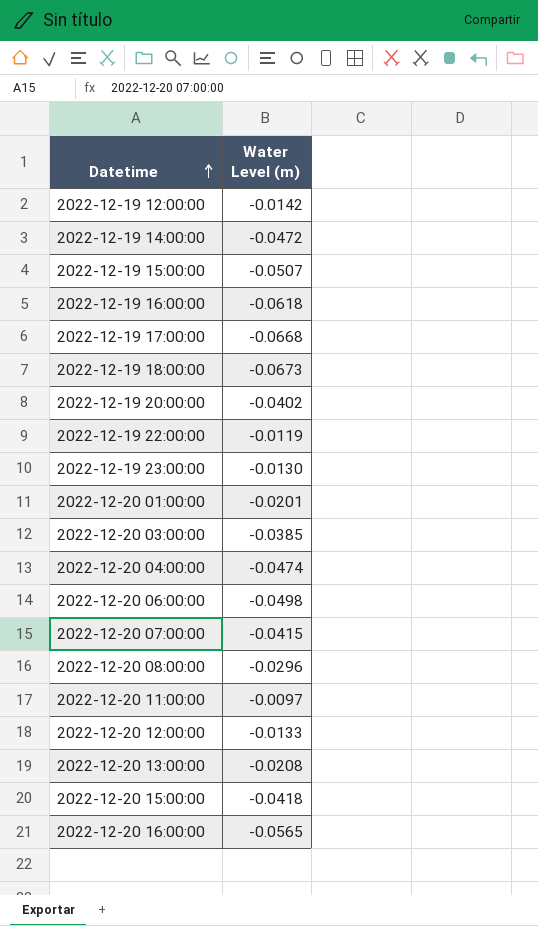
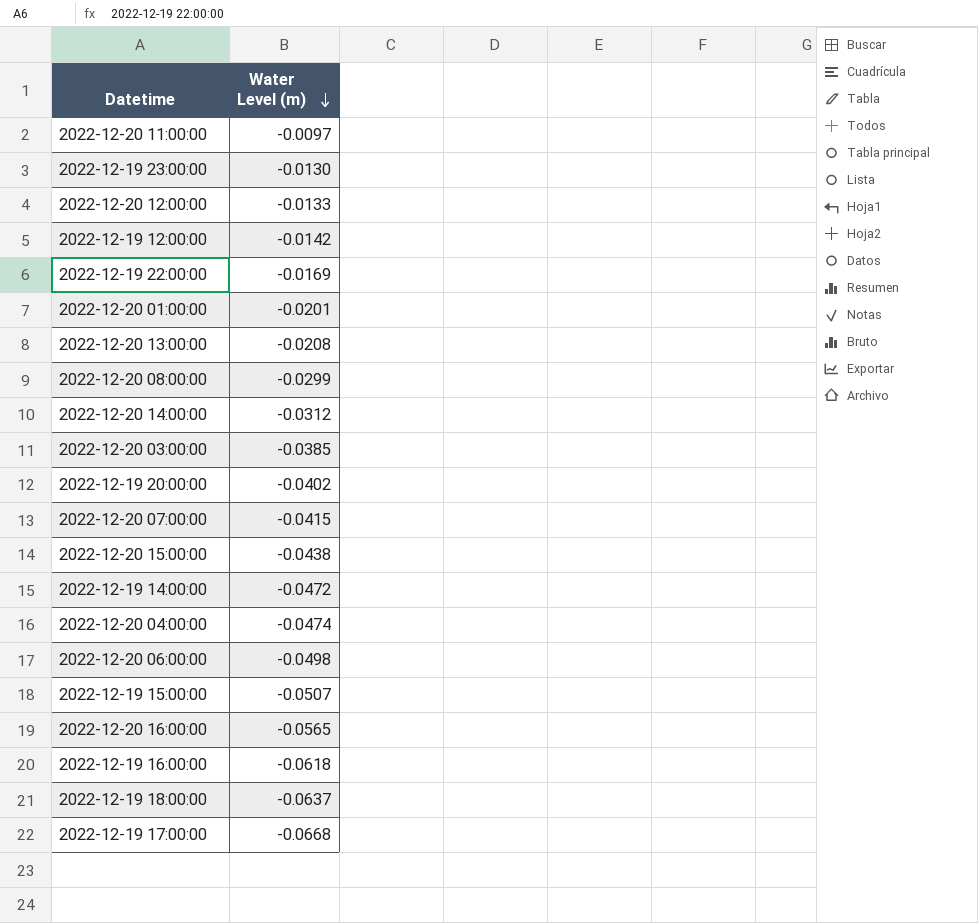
row order: Datetime ascending -> Water Level (m) descending
2022-12-19 22:00:00 | Water Level (m): -0.0119 -> -0.0169
2022-12-20 08:00:00 | Water Level (m): -0.0296 -> -0.0299
row 2022-12-20 14:00:00: none -> -0.0312
2022-12-20 15:00:00 | Water Level (m): -0.0418 -> -0.0438
2022-12-19 18:00:00 | Water Level (m): -0.0673 -> -0.0637

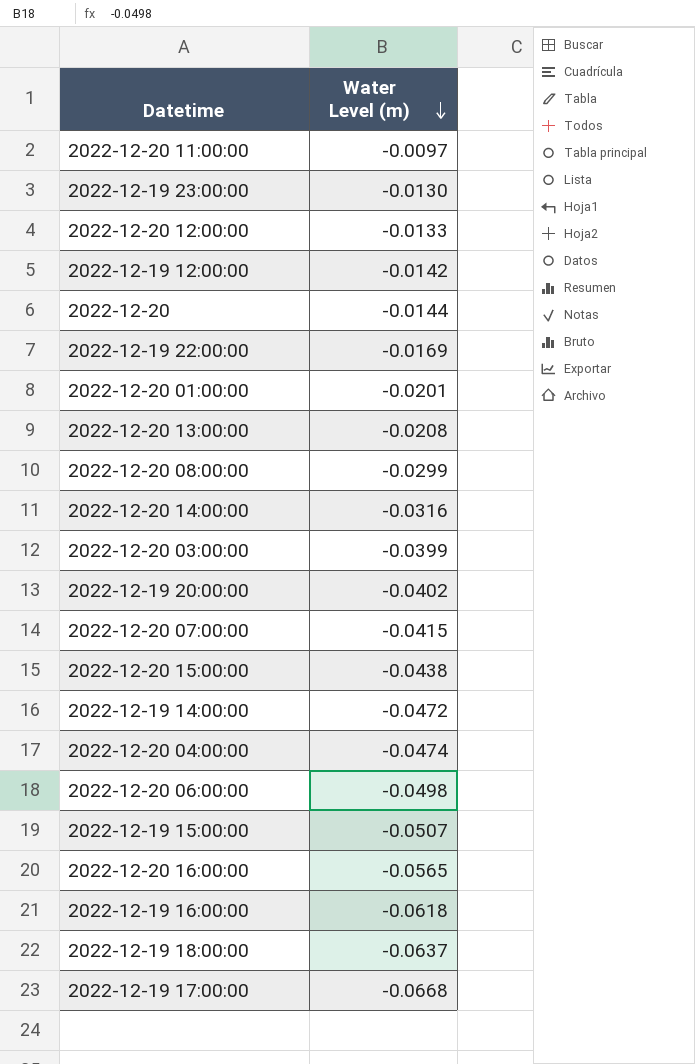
row 2022-12-20: none -> -0.0144
2022-12-20 14:00:00 | Water Level (m): -0.0312 -> -0.0316
2022-12-20 03:00:00 | Water Level (m): -0.0385 -> -0.0399

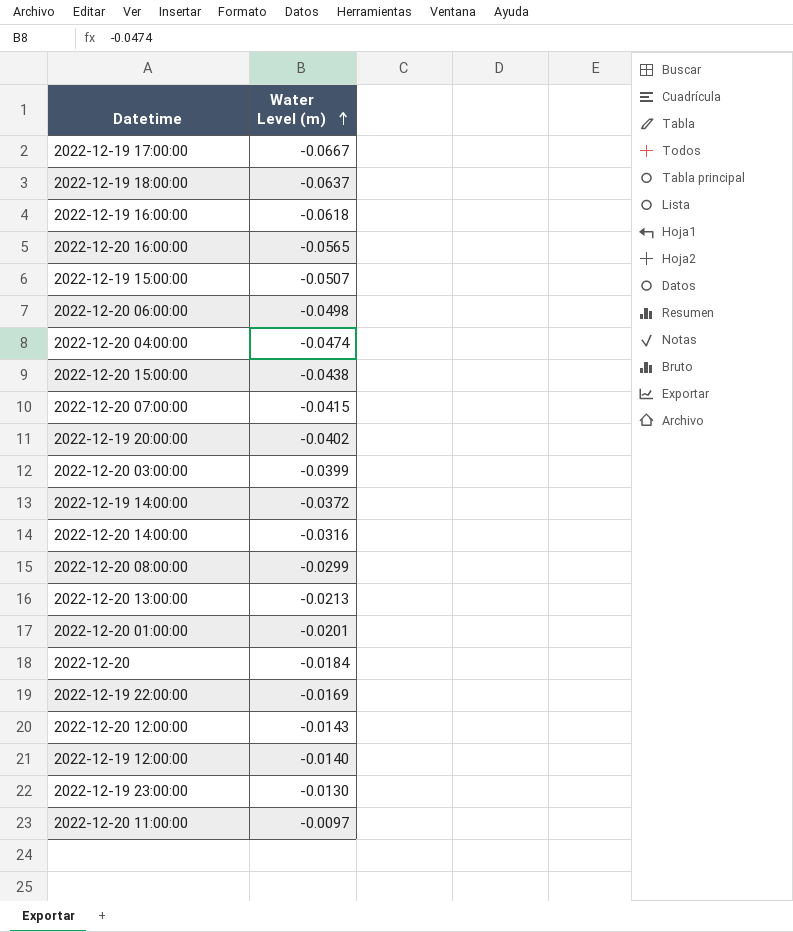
row order: Water Level (m) descending -> Water Level (m) ascending
2022-12-19 17:00:00 | Water Level (m): -0.0668 -> -0.0667
2022-12-19 14:00:00 | Water Level (m): -0.0472 -> -0.0372
2022-12-20 13:00:00 | Water Level (m): -0.0208 -> -0.0213
2022-12-20 | Water Level (m): -0.0144 -> -0.0184
2022-12-20 12:00:00 | Water Level (m): -0.0133 -> -0.0143
2022-12-19 12:00:00 | Water Level (m): -0.0142 -> -0.0140

